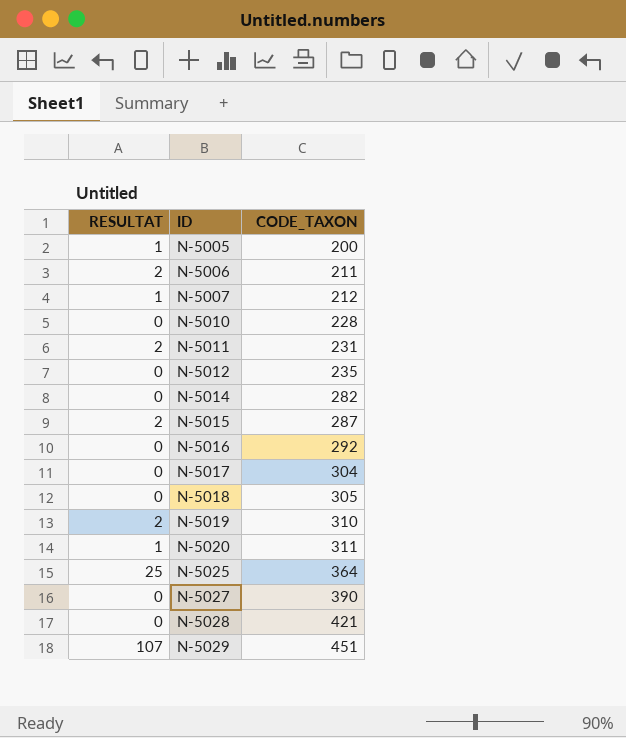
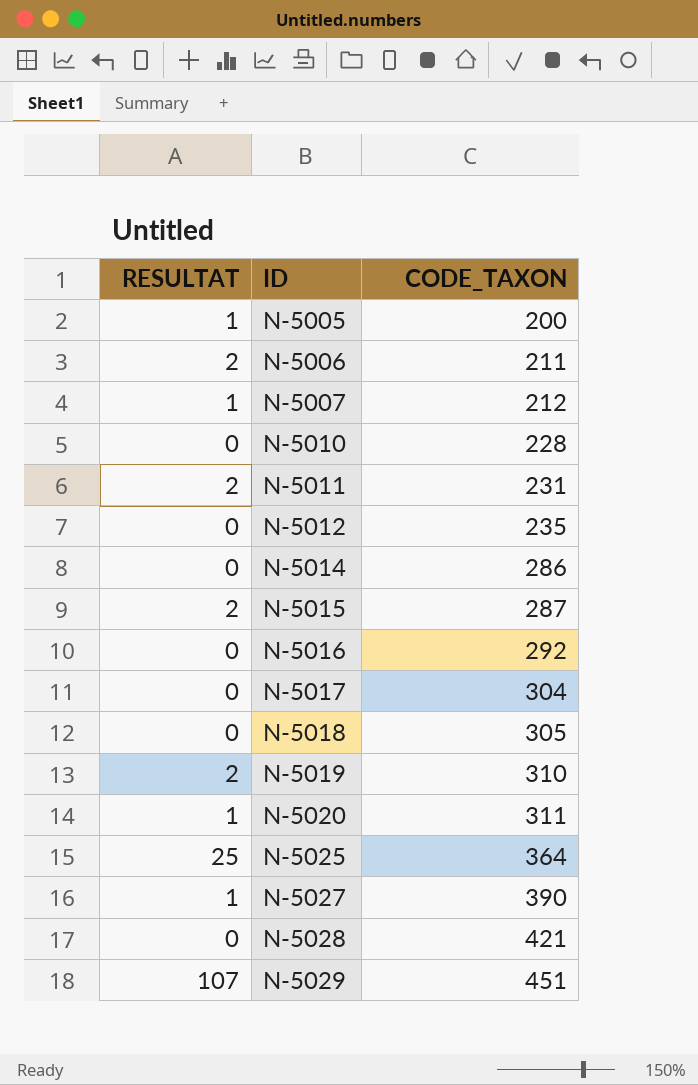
N-5014 | CODE_TAXON: 282 -> 286
N-5027 | RESULTAT: 0 -> 1

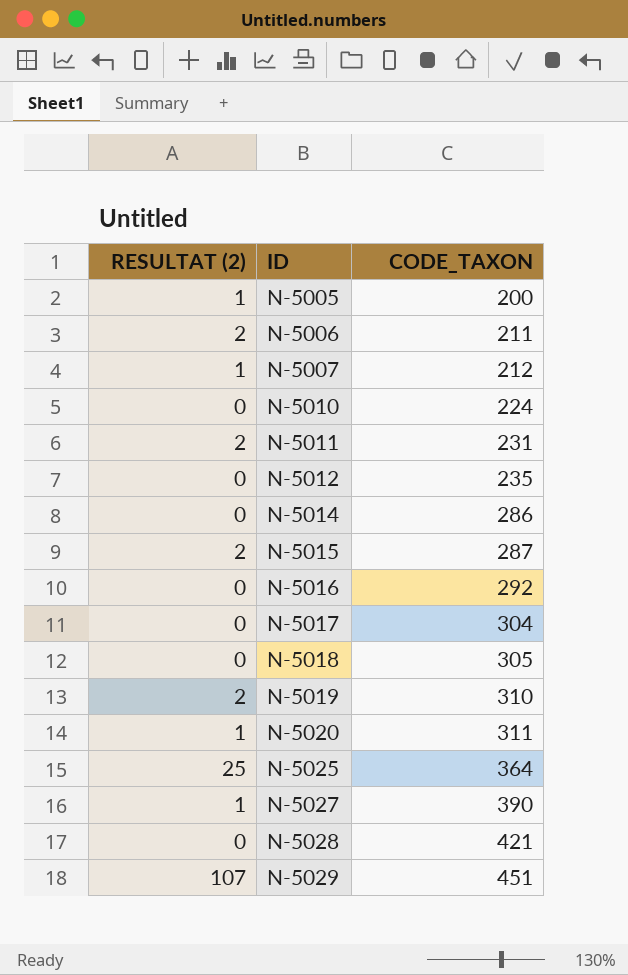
column name: RESULTAT -> RESULTAT (2)
N-5010 | CODE_TAXON: 228 -> 224

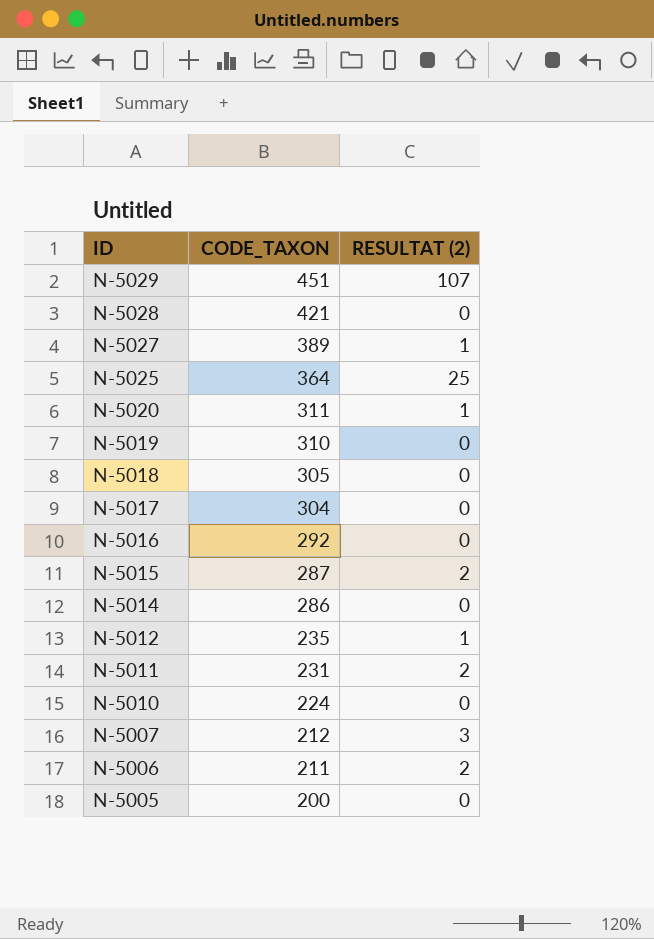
row order: ID ascending -> ID descending
column RESULTAT (2) | position: 1 -> 3
N-5027 | CODE_TAXON: 390 -> 389
N-5019 | RESULTAT (2): 2 -> 0
N-5012 | RESULTAT (2): 0 -> 1
N-5007 | RESULTAT (2): 1 -> 3
N-5005 | RESULTAT (2): 1 -> 0

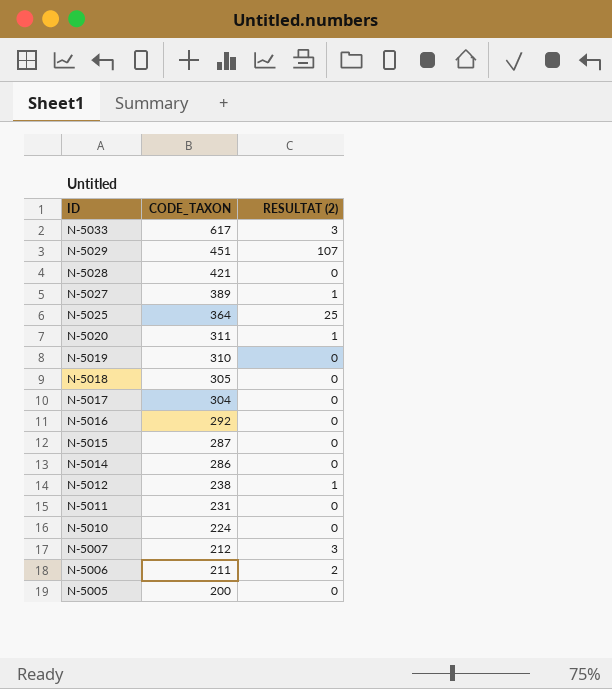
row N-5033: none -> 617 | 3
N-5015 | RESULTAT (2): 2 -> 0
N-5012 | CODE_TAXON: 235 -> 238
N-5011 | RESULTAT (2): 2 -> 0

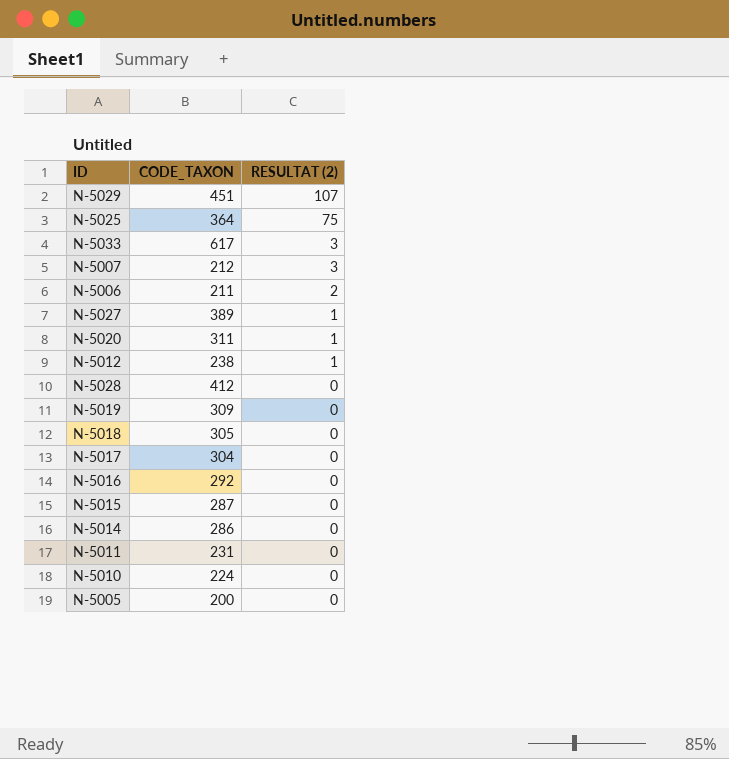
row order: ID descending -> RESULTAT (2) descending
N-5025 | RESULTAT (2): 25 -> 75
N-5028 | CODE_TAXON: 421 -> 412
N-5019 | CODE_TAXON: 310 -> 309

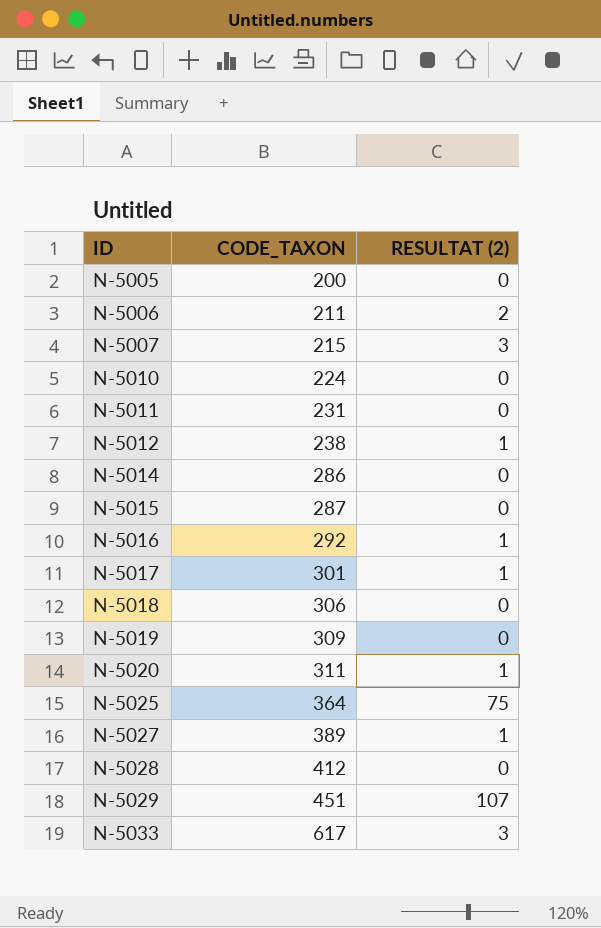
row order: RESULTAT (2) descending -> ID ascending
N-5007 | CODE_TAXON: 212 -> 215
N-5016 | RESULTAT (2): 0 -> 1
N-5017 | CODE_TAXON: 304 -> 301
N-5017 | RESULTAT (2): 0 -> 1
N-5018 | CODE_TAXON: 305 -> 306

